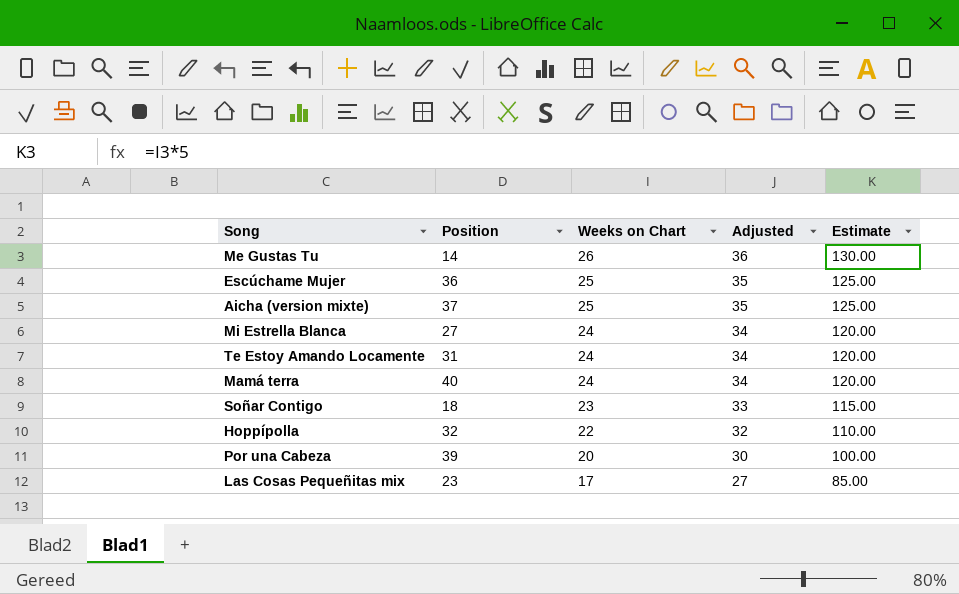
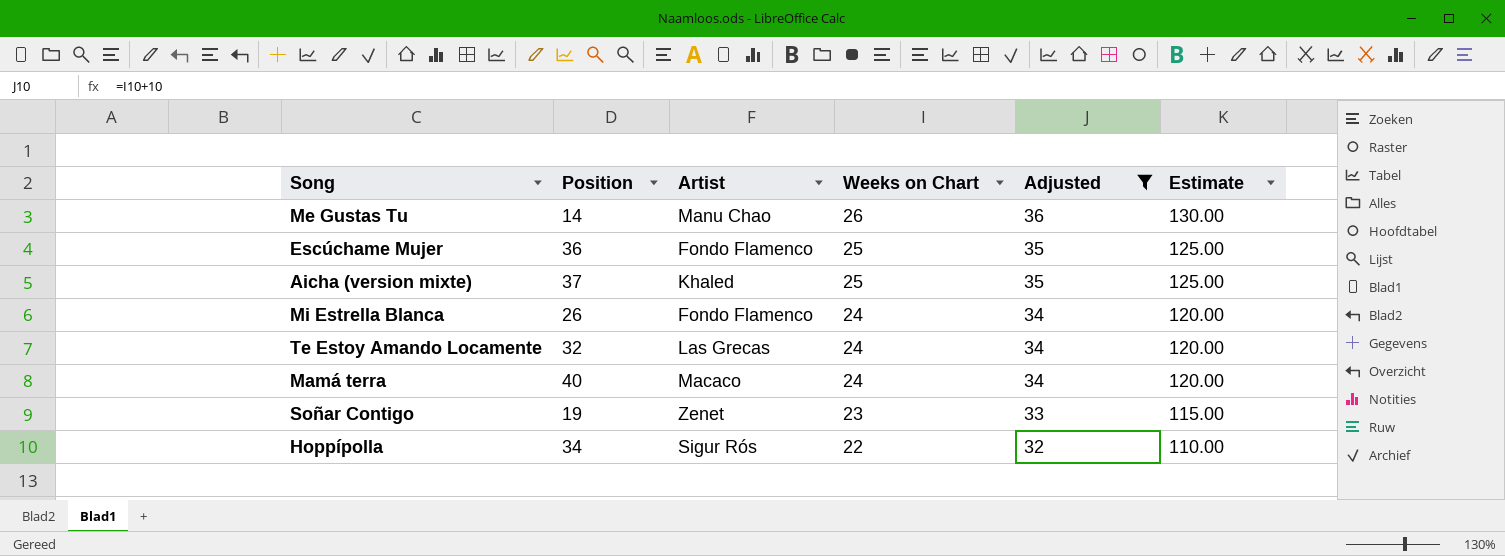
filter: none -> Adjusted >= 32
column Artist | position: none -> 3
Mi Estrella Blanca | Position: 27 -> 26
Te Estoy Amando Locamente | Position: 31 -> 32
Soñar Contigo | Position: 18 -> 19
Hoppípolla | Position: 32 -> 34

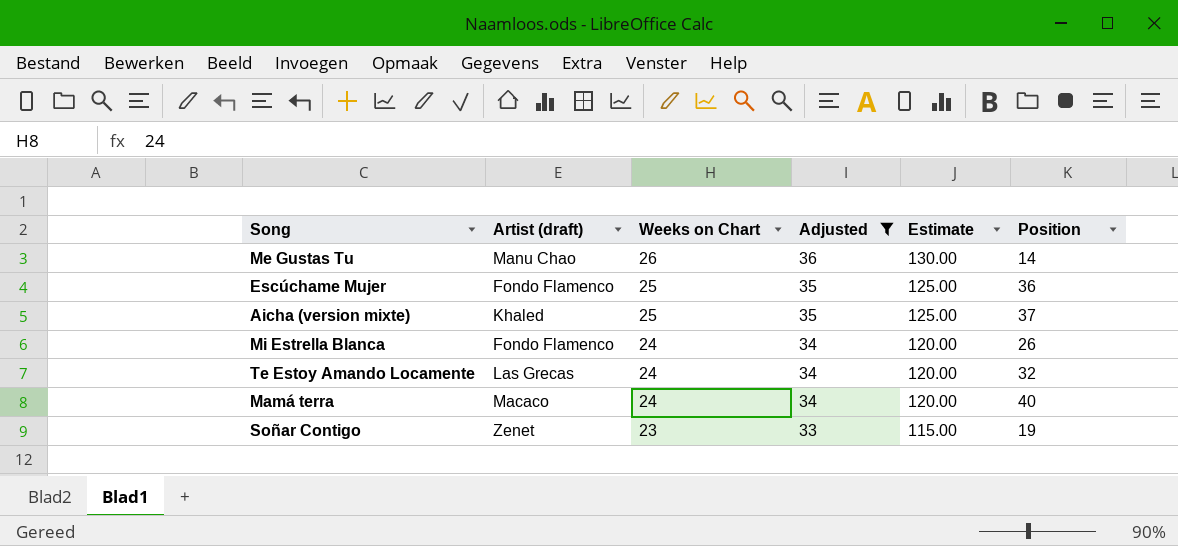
column name: Artist -> Artist (draft)
column Position | position: 2 -> 6
row Hoppípolla: 34 | Sigur Rós | 22 | 32 | 110.00 -> none

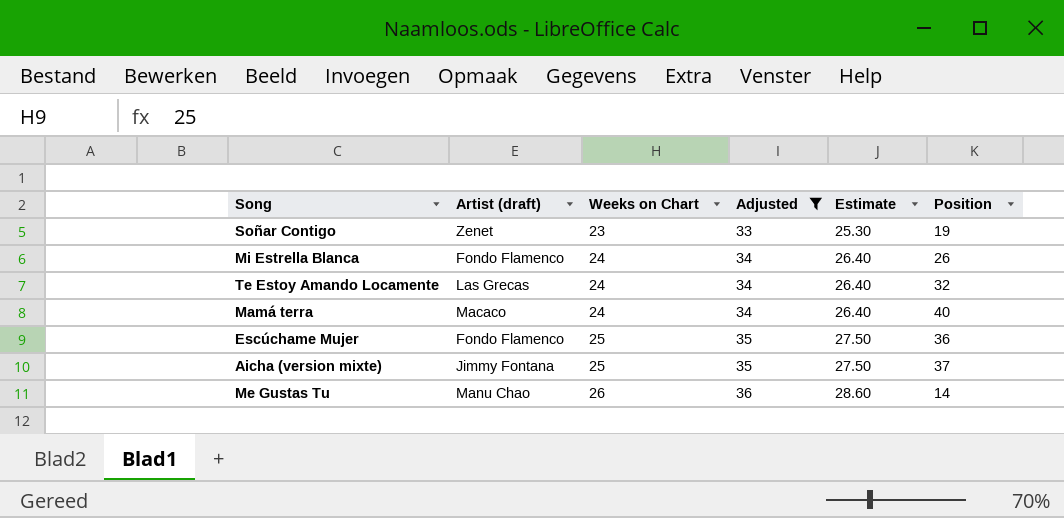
row order: Weeks on Chart descending -> Weeks on Chart ascending
column Estimate | formula: [Weeks on Chart] * 5 -> [Weeks on Chart] * 1.1
Aicha (version mixte) | Artist (draft): Khaled -> Jimmy Fontana

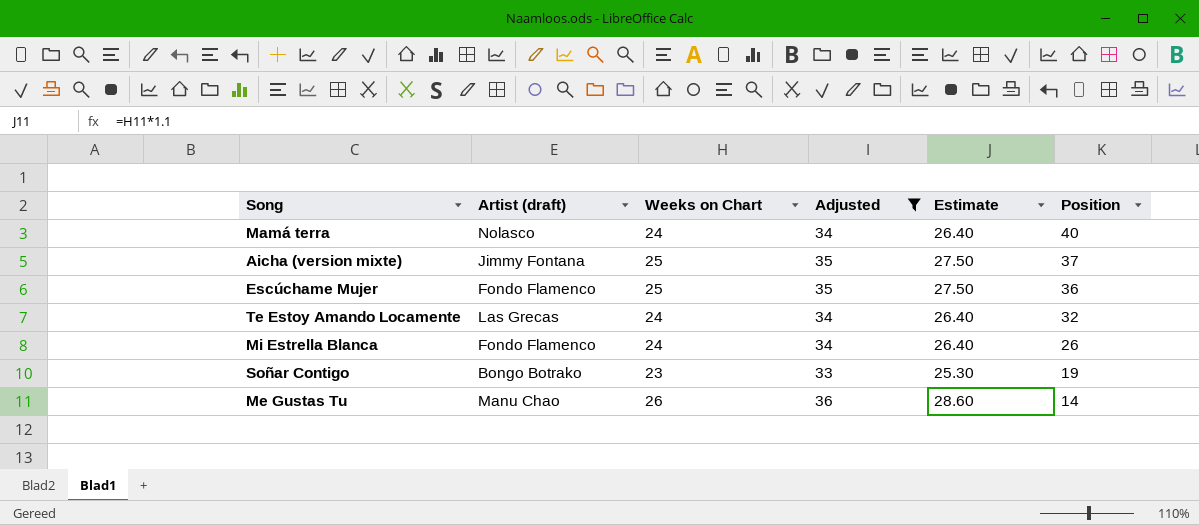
row order: Weeks on Chart ascending -> Position descending
Mamá terra | Artist (draft): Macaco -> Nolasco
Soñar Contigo | Artist (draft): Zenet -> Bongo Botrako

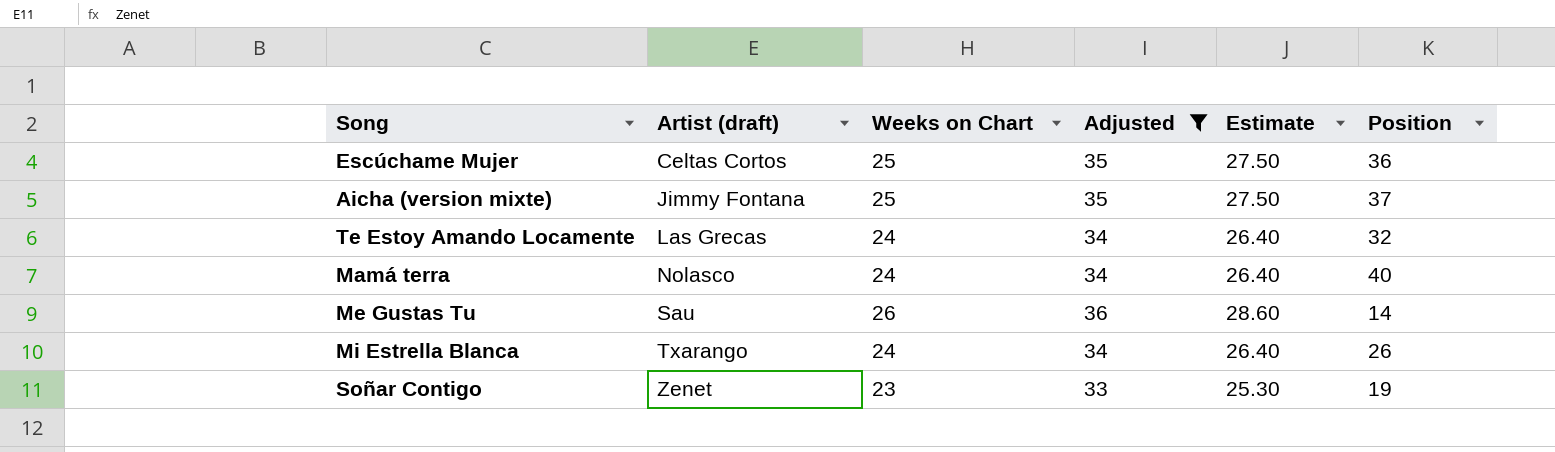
row order: Position descending -> Artist (draft) ascending
Escúchame Mujer | Artist (draft): Fondo Flamenco -> Celtas Cortos
Me Gustas Tu | Artist (draft): Manu Chao -> Sau
Mi Estrella Blanca | Artist (draft): Fondo Flamenco -> Txarango
Soñar Contigo | Artist (draft): Bongo Botrako -> Zenet

